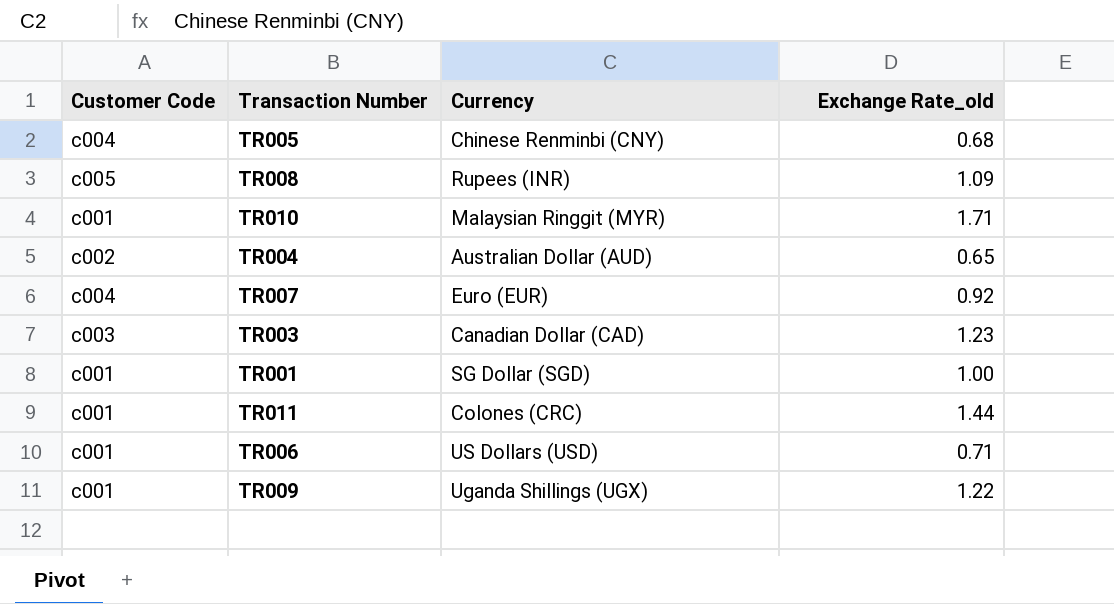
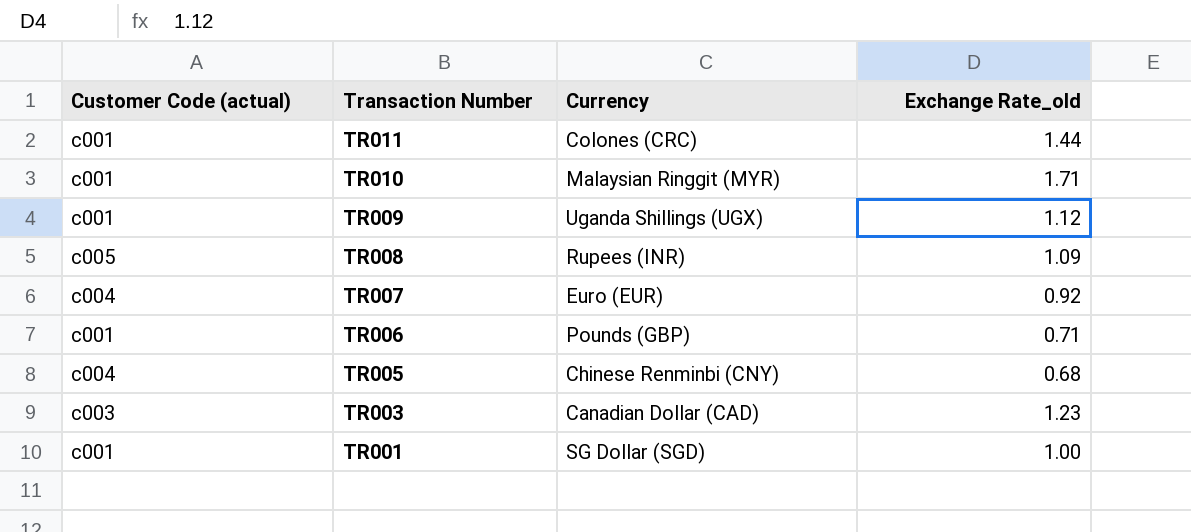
row order: none -> Transaction Number descending
column name: Customer Code -> Customer Code (actual)
row TR004: c002 | Australian Dollar (AUD) | 0.65 -> none
TR009 | Exchange Rate_old: 1.22 -> 1.12
TR006 | Currency: US Dollars (USD) -> Pounds (GBP)

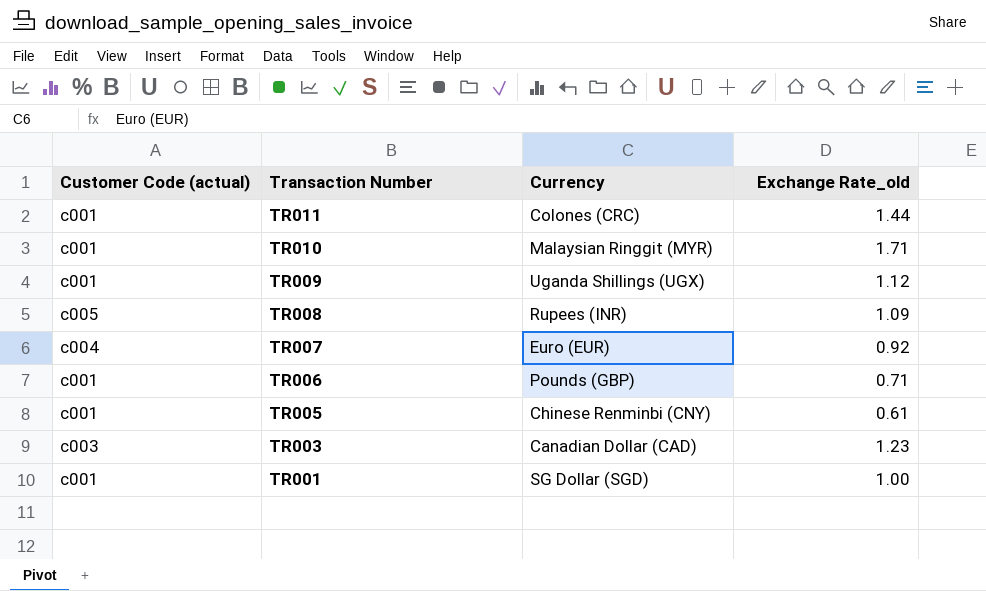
TR005 | Customer Code (actual): c004 -> c001
TR005 | Exchange Rate_old: 0.68 -> 0.61

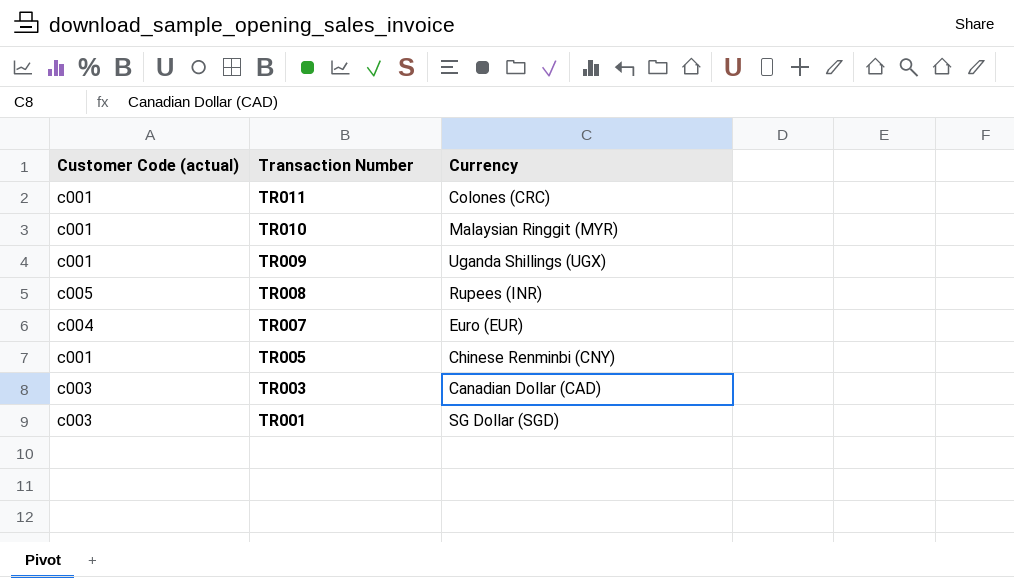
column Exchange Rate_old | position: 4 -> none
row TR006: c001 | Pounds (GBP) | 0.71 -> none
TR001 | Customer Code (actual): c001 -> c003

